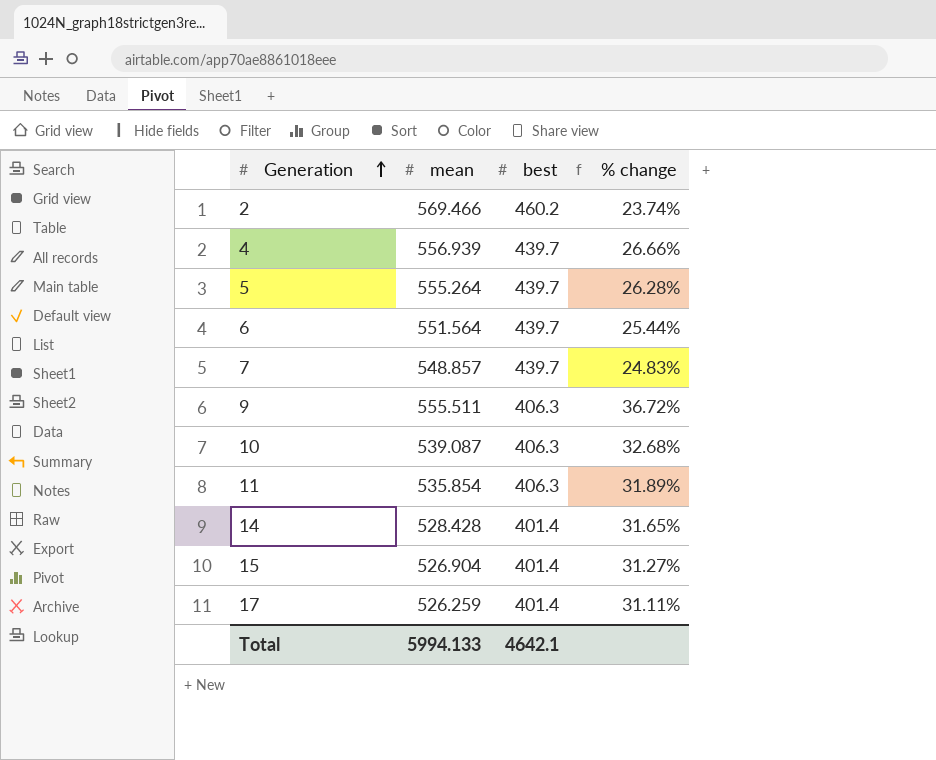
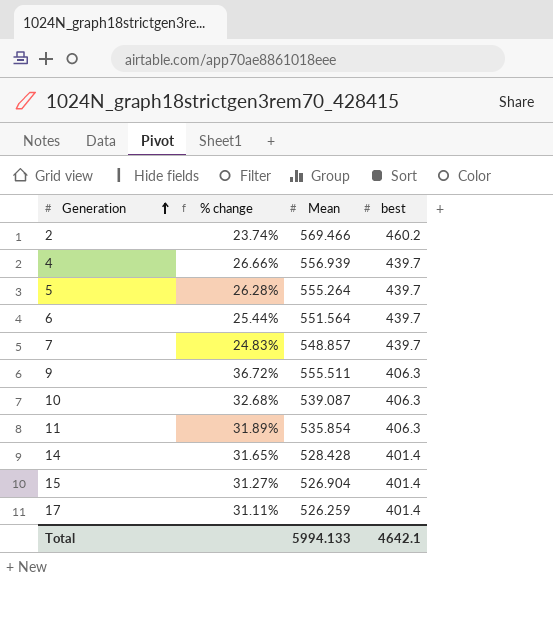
column % change | position: 4 -> 2
column name: mean -> Mean

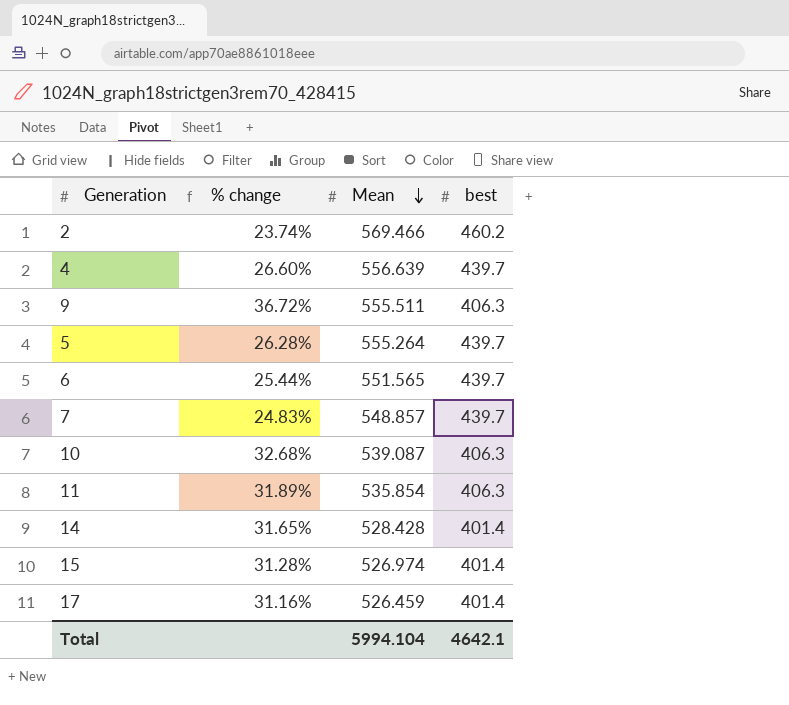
row order: Generation ascending -> Mean descending
4 | % change: 26.66% -> 26.60%
4 | Mean: 556.939 -> 556.639
6 | Mean: 551.564 -> 551.565
15 | % change: 31.27% -> 31.28%
15 | Mean: 526.904 -> 526.974
17 | % change: 31.11% -> 31.16%
17 | Mean: 526.259 -> 526.459
Total | Mean: 5994.133 -> 5994.104

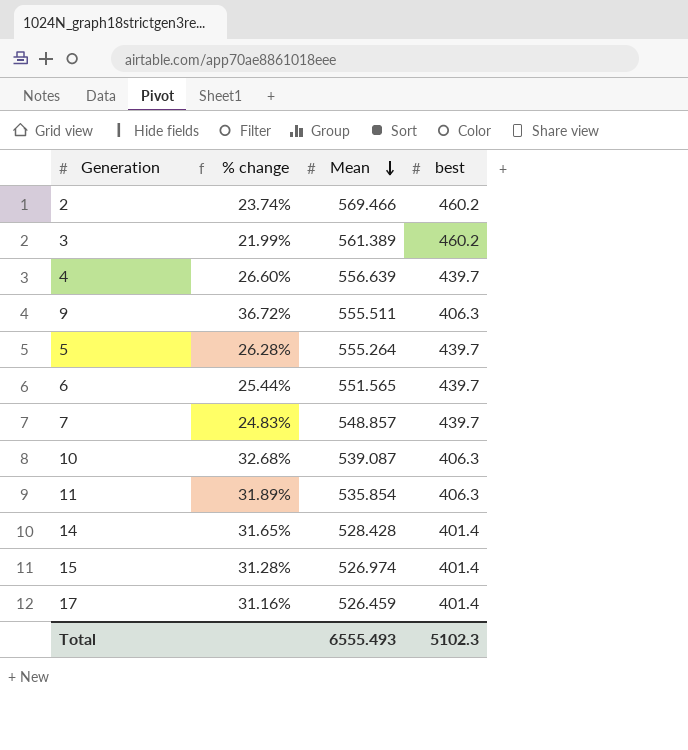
row 3: none -> 21.99% | 561.389 | 460.2
Total | Mean: 5994.104 -> 6555.493
Total | best: 4642.1 -> 5102.3

